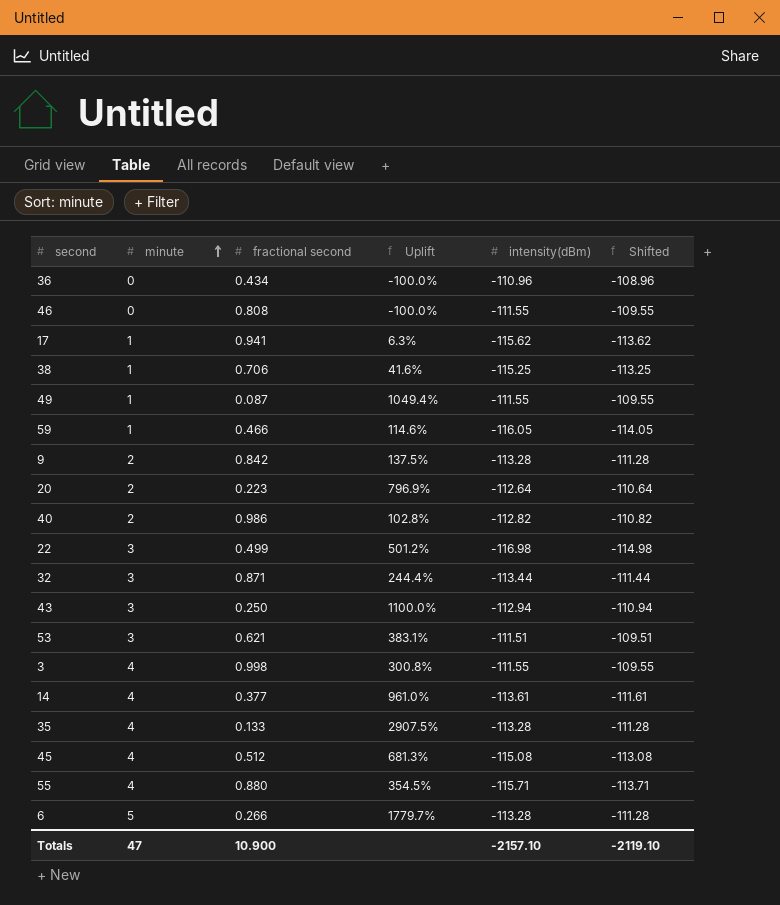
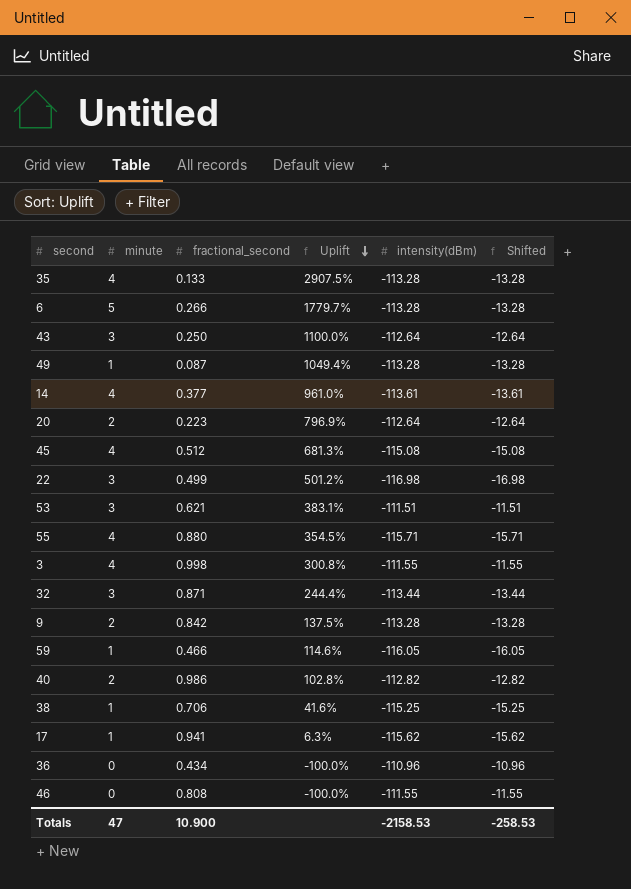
row order: minute ascending -> Uplift descending
column name: fractional second -> fractional_second
column Shifted | formula: [intensity(dBm)] + 2 -> [intensity(dBm)] + 100
43 | intensity(dBm): -112.94 -> -112.64
49 | intensity(dBm): -111.55 -> -113.28
Totals | intensity(dBm): -2157.10 -> -2158.53
Totals | Shifted: -2119.10 -> -258.53

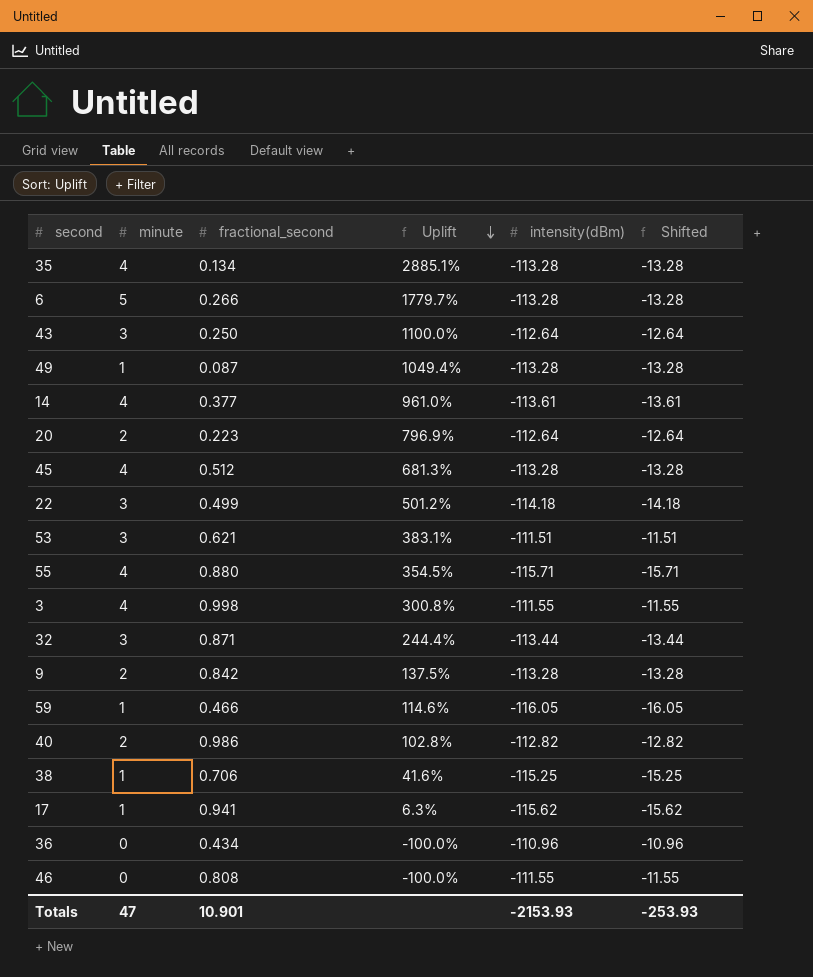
35 | fractional_second: 0.133 -> 0.134
35 | Uplift: 2907.5% -> 2885.1%
45 | intensity(dBm): -115.08 -> -113.28
45 | Shifted: -15.08 -> -13.28
22 | intensity(dBm): -116.98 -> -114.18
22 | Shifted: -16.98 -> -14.18
Totals | fractional_second: 10.900 -> 10.901
Totals | intensity(dBm): -2158.53 -> -2153.93
Totals | Shifted: -258.53 -> -253.93

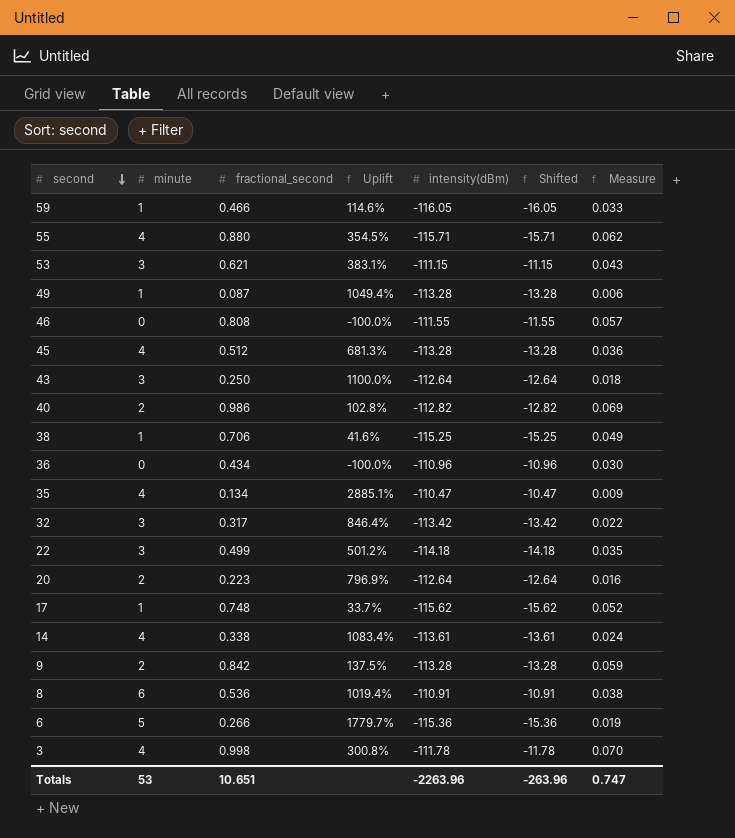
row order: Uplift descending -> second descending
column Measure | formula: none -> [fractional_second] * 0.07
53 | intensity(dBm): -111.51 -> -111.15
53 | Shifted: -11.51 -> -11.15
35 | intensity(dBm): -113.28 -> -110.47
35 | Shifted: -13.28 -> -10.47
32 | fractional_second: 0.871 -> 0.317
32 | Uplift: 244.4% -> 846.4%
32 | intensity(dBm): -113.44 -> -113.42
32 | Shifted: -13.44 -> -13.42
17 | fractional_second: 0.941 -> 0.748
17 | Uplift: 6.3% -> 33.7%
14 | fractional_second: 0.377 -> 0.338
14 | Uplift: 961.0% -> 1083.4%
row 8: none -> 6 | 0.536 | 1019.4% | -110.91 | -10.91 | 0.038
6 | intensity(dBm): -113.28 -> -115.36
6 | Shifted: -13.28 -> -15.36
3 | intensity(dBm): -111.55 -> -111.78
3 | Shifted: -11.55 -> -11.78
Totals | minute: 47 -> 53
Totals | fractional_second: 10.901 -> 10.651
Totals | intensity(dBm): -2153.93 -> -2263.96
Totals | Shifted: -253.93 -> -263.96

